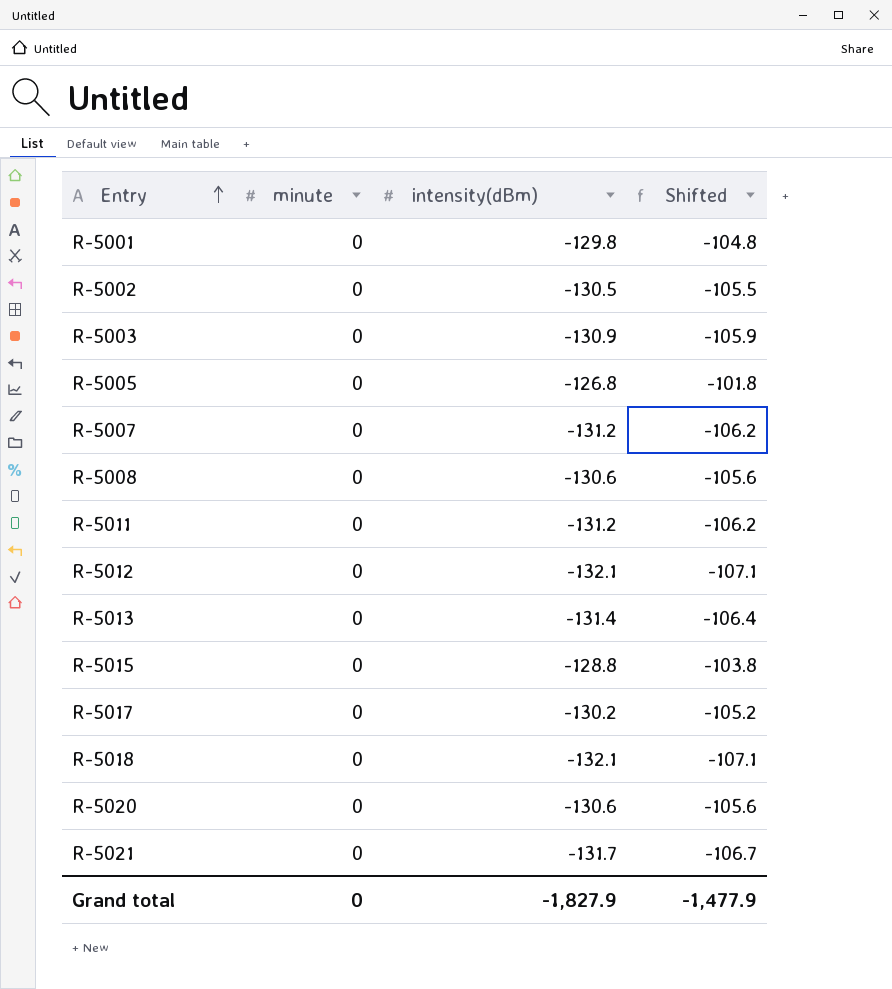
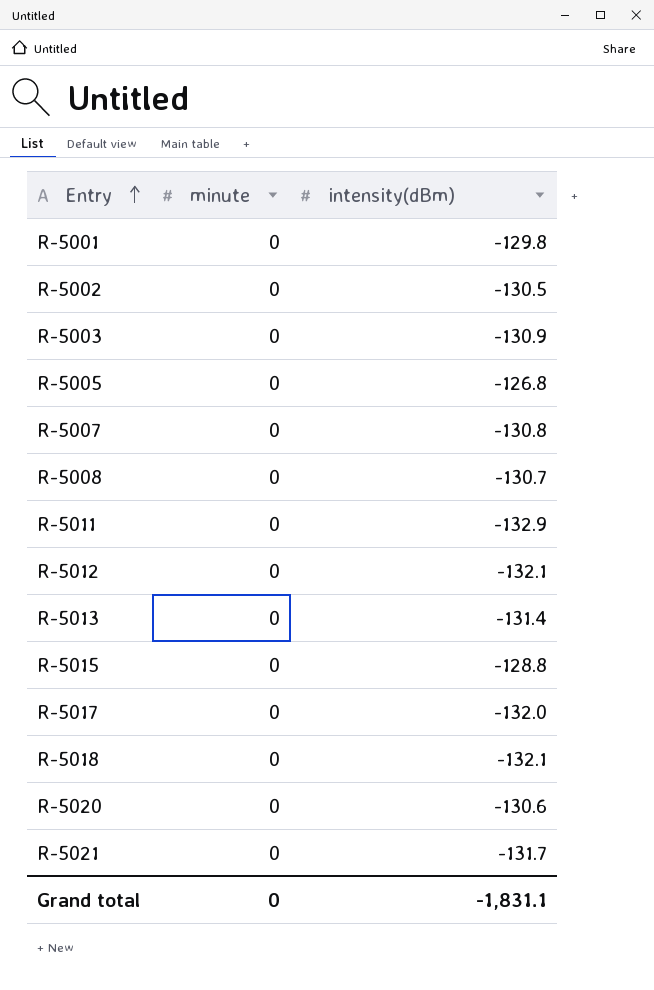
column Shifted | formula: [intensity(dBm)] + 25 -> none
R-5007 | intensity(dBm): -131.2 -> -130.8
R-5008 | intensity(dBm): -130.6 -> -130.7
R-5011 | intensity(dBm): -131.2 -> -132.9
R-5017 | intensity(dBm): -130.2 -> -132.0
Grand total | intensity(dBm): -1,827.9 -> -1,831.1

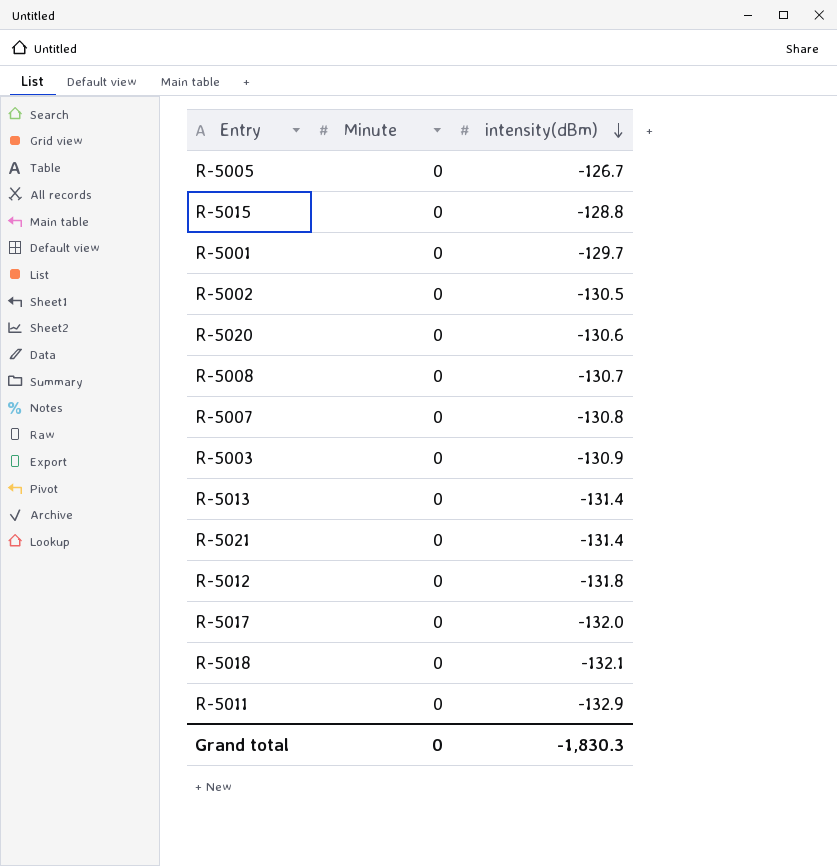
row order: Entry ascending -> intensity(dBm) descending
column name: minute -> Minute
R-5005 | intensity(dBm): -126.8 -> -126.7
R-5001 | intensity(dBm): -129.8 -> -129.7
R-5021 | intensity(dBm): -131.7 -> -131.4
R-5012 | intensity(dBm): -132.1 -> -131.8
Grand total | intensity(dBm): -1,831.1 -> -1,830.3

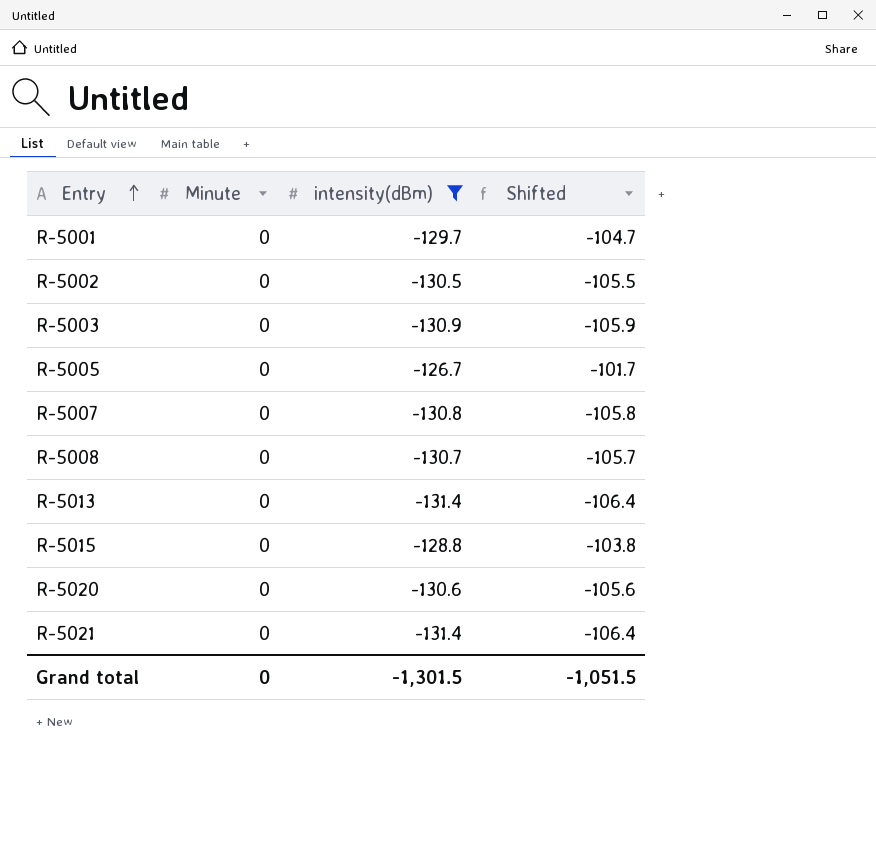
filter: none -> intensity(dBm) >= -131.4
row order: intensity(dBm) descending -> Entry ascending
column Shifted | formula: none -> [intensity(dBm)] + 25
Grand total | intensity(dBm): -1,830.3 -> -1,301.5

